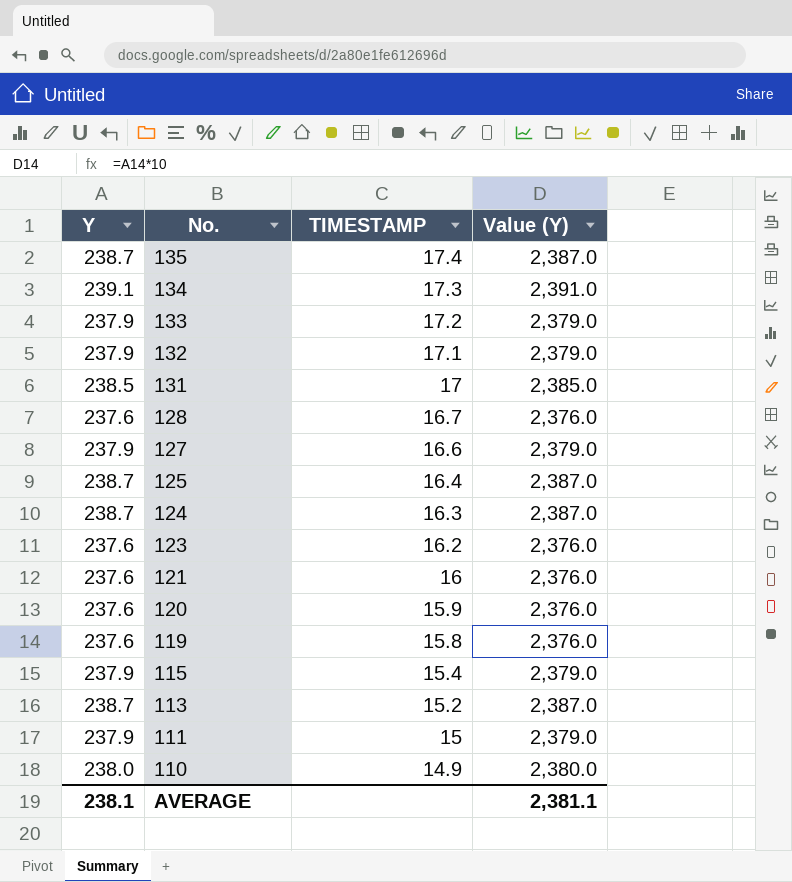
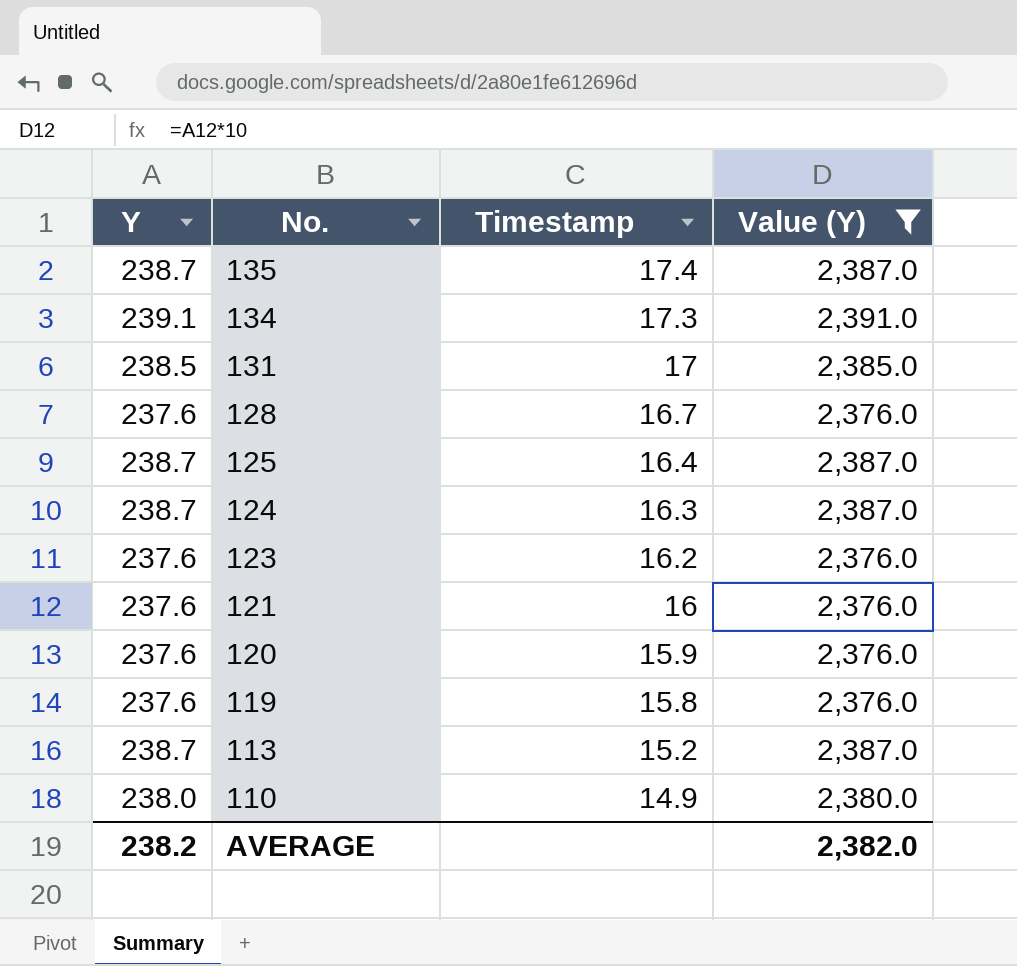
filter: none -> Value (Y) != 2,379.0
column name: TIMESTAMP -> Timestamp
AVERAGE | Y: 238.1 -> 238.2
AVERAGE | Value (Y): 2,381.1 -> 2,382.0

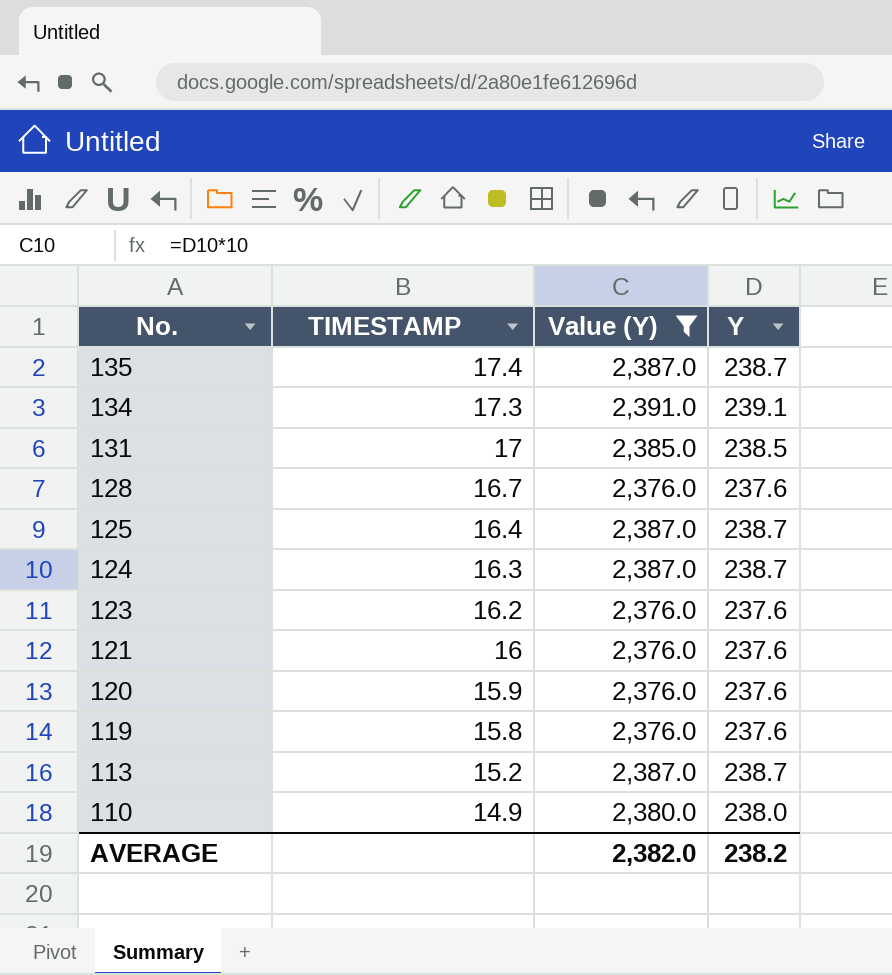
column name: Timestamp -> TIMESTAMP
column Y | position: 1 -> 4

